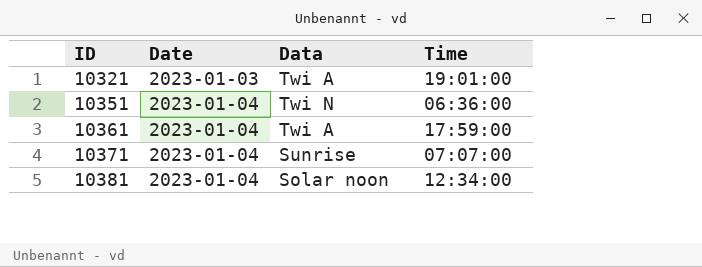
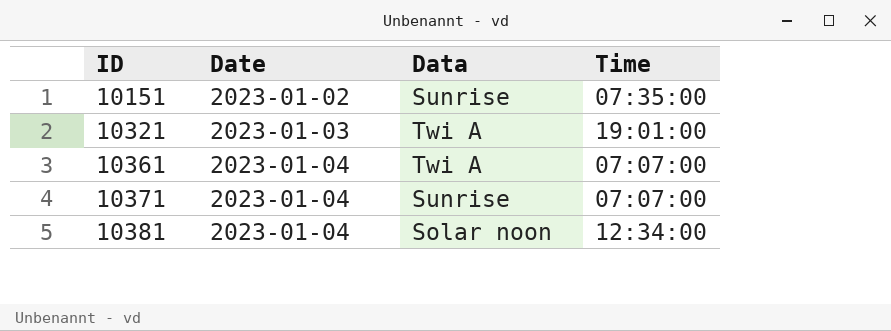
row 10351: 2023-01-04 | Twi N | 06:36:00 -> none
row 10151: none -> 2023-01-02 | Sunrise | 07:35:00
10361 | Time: 17:59:00 -> 07:07:00

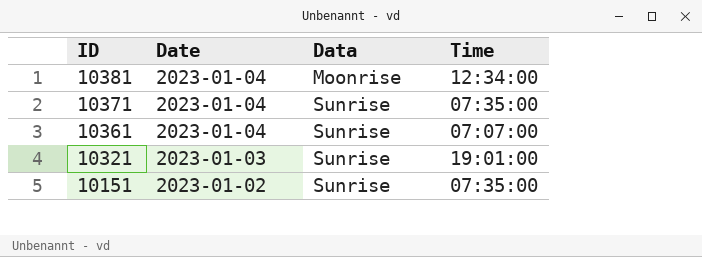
row order: ID ascending -> ID descending
10381 | Data: Solar noon -> Moonrise
10371 | Time: 07:07:00 -> 07:35:00
10361 | Data: Twi A -> Sunrise
10321 | Data: Twi A -> Sunrise

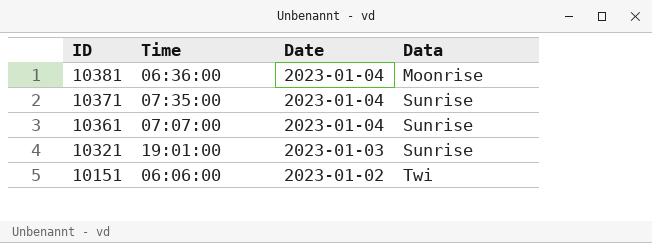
column Time | position: 4 -> 2
10381 | Time: 12:34:00 -> 06:36:00
10151 | Time: 07:35:00 -> 06:06:00
10151 | Data: Sunrise -> Twi

